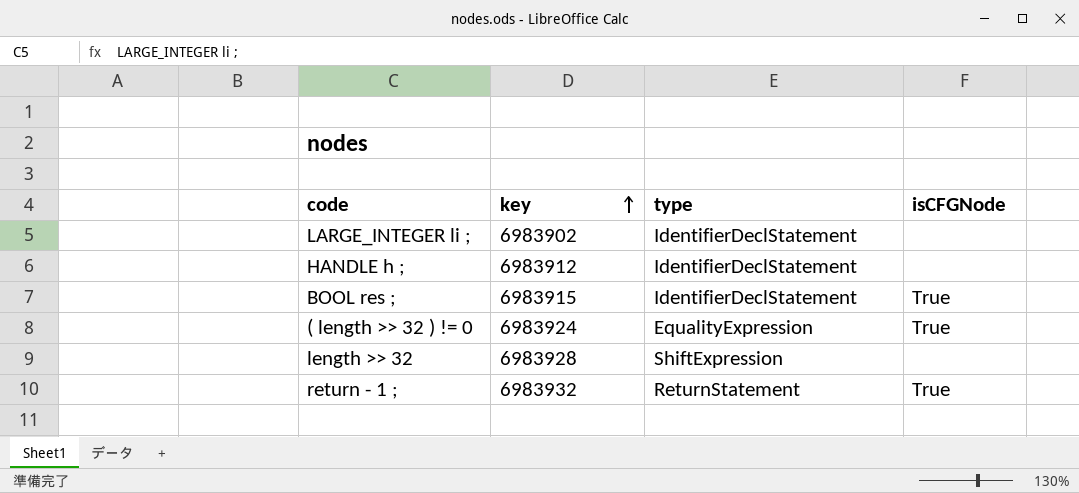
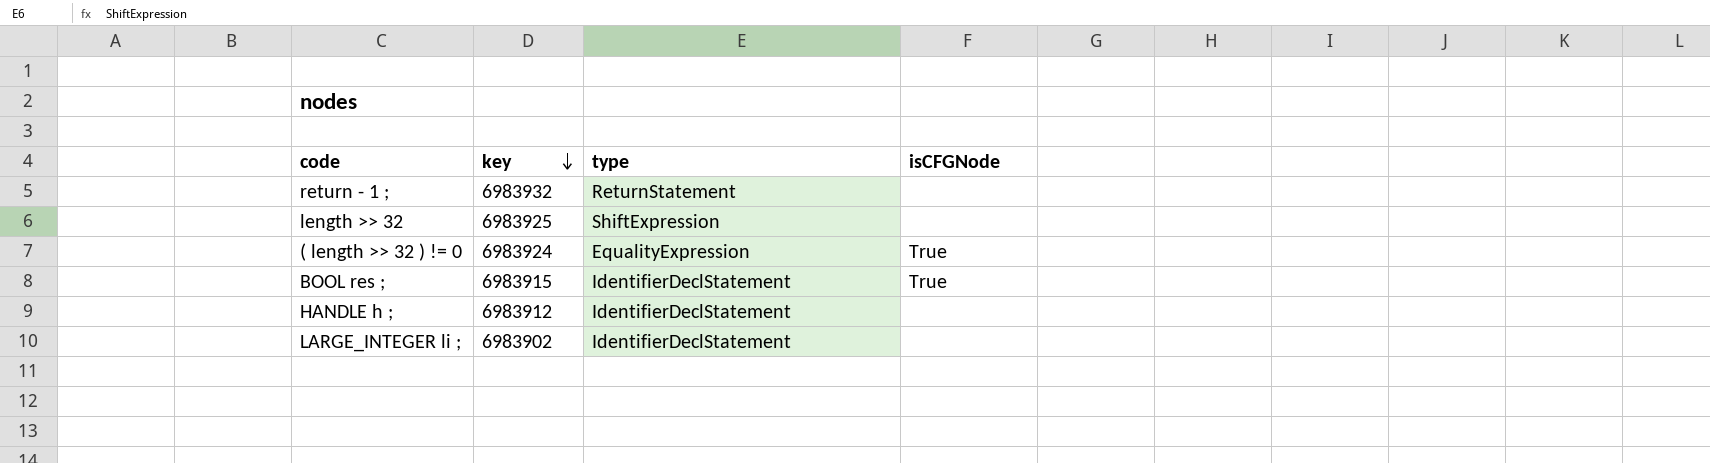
row order: key ascending -> key descending
return - 1 ; | isCFGNode: True -> none
length >> 32 | key: 6983928 -> 6983925

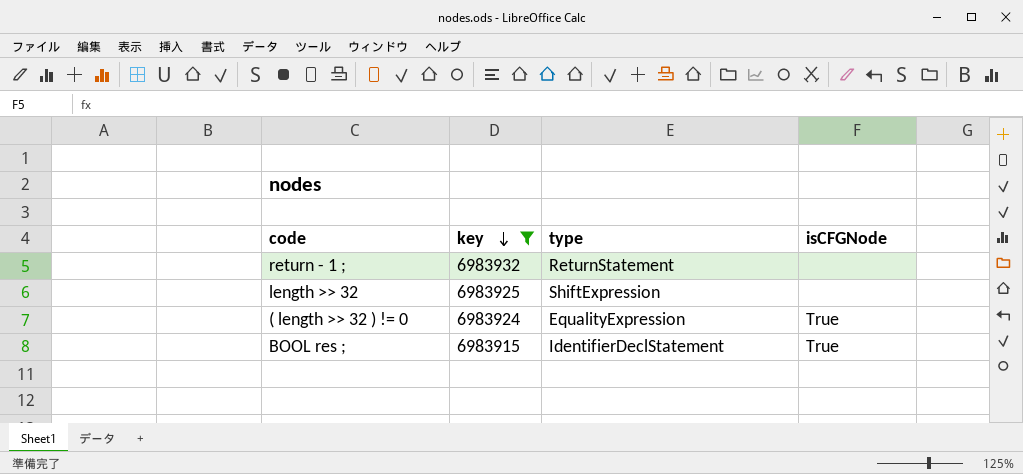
filter: none -> key >= 6983915

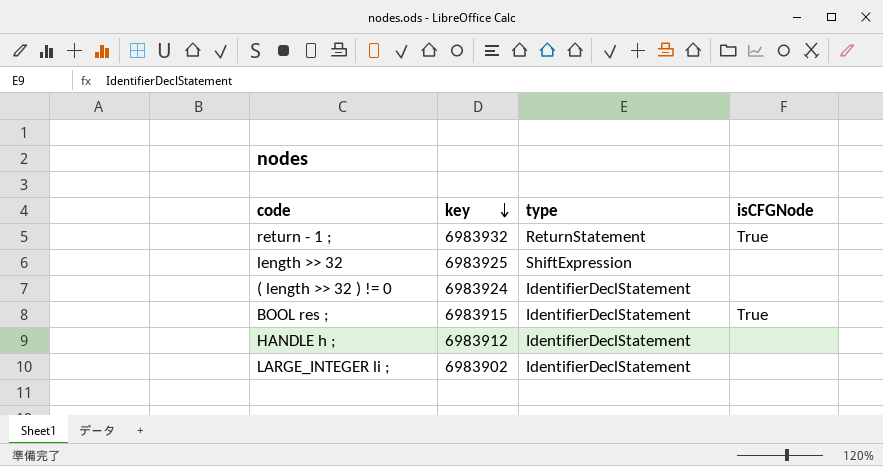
filter: key >= 6983915 -> none
return - 1 ; | isCFGNode: none -> True
( length >> 32 ) != 0 | type: EqualityExpression -> IdentifierDeclStatement
( length >> 32 ) != 0 | isCFGNode: True -> none

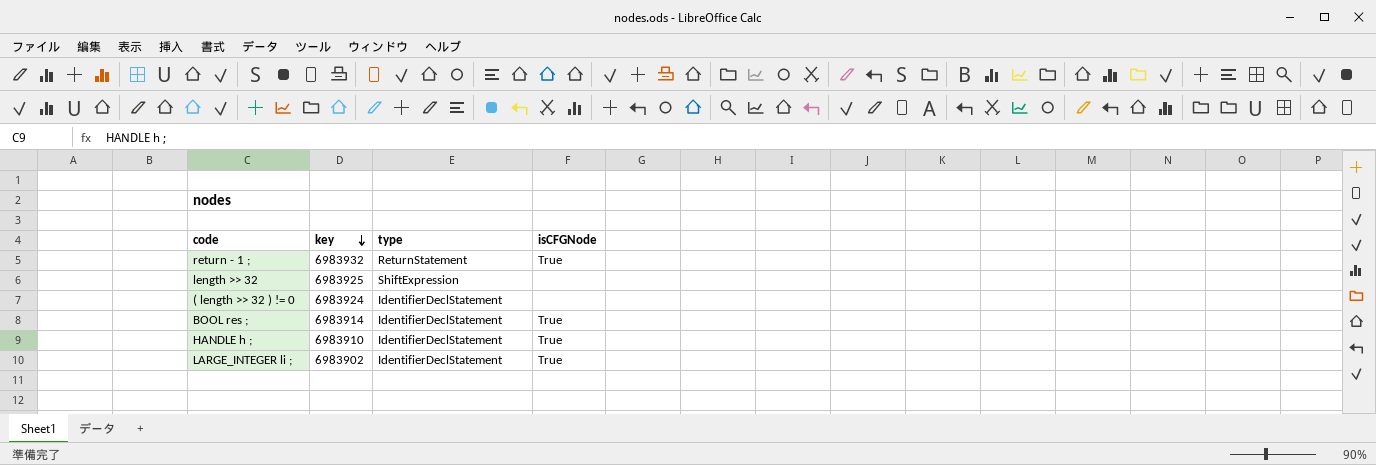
BOOL res ; | key: 6983915 -> 6983914
HANDLE h ; | key: 6983912 -> 6983910
HANDLE h ; | isCFGNode: none -> True
LARGE_INTEGER li ; | isCFGNode: none -> True

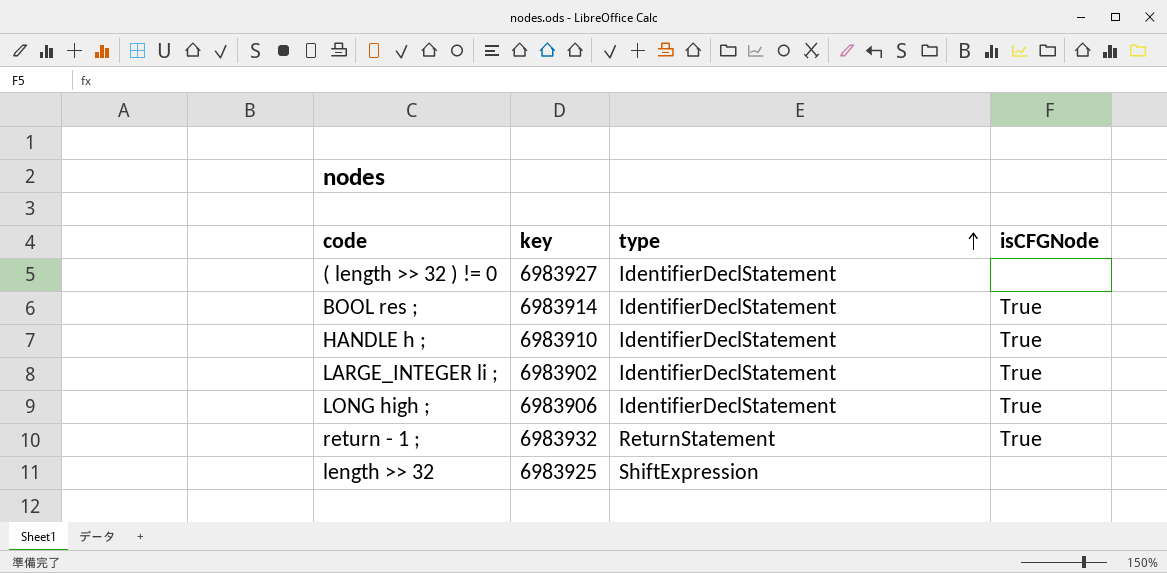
row order: key descending -> type ascending
( length >> 32 ) != 0 | key: 6983924 -> 6983927
row LONG high ;: none -> 6983906 | IdentifierDeclStatement | True

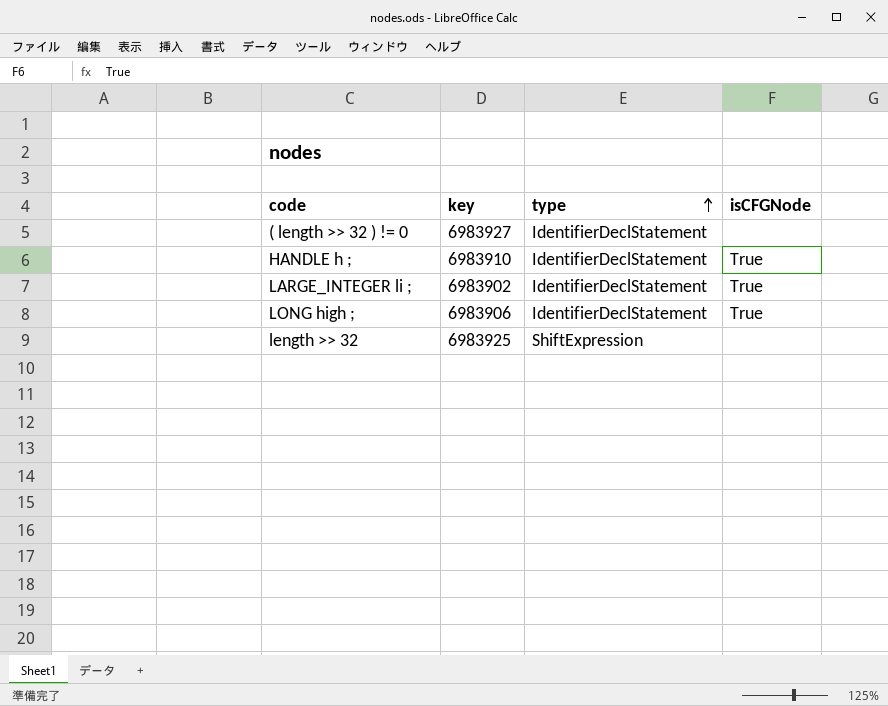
row BOOL res ;: 6983914 | IdentifierDeclStatement | True -> none
row return - 1 ;: 6983932 | ReturnStatement | True -> none

